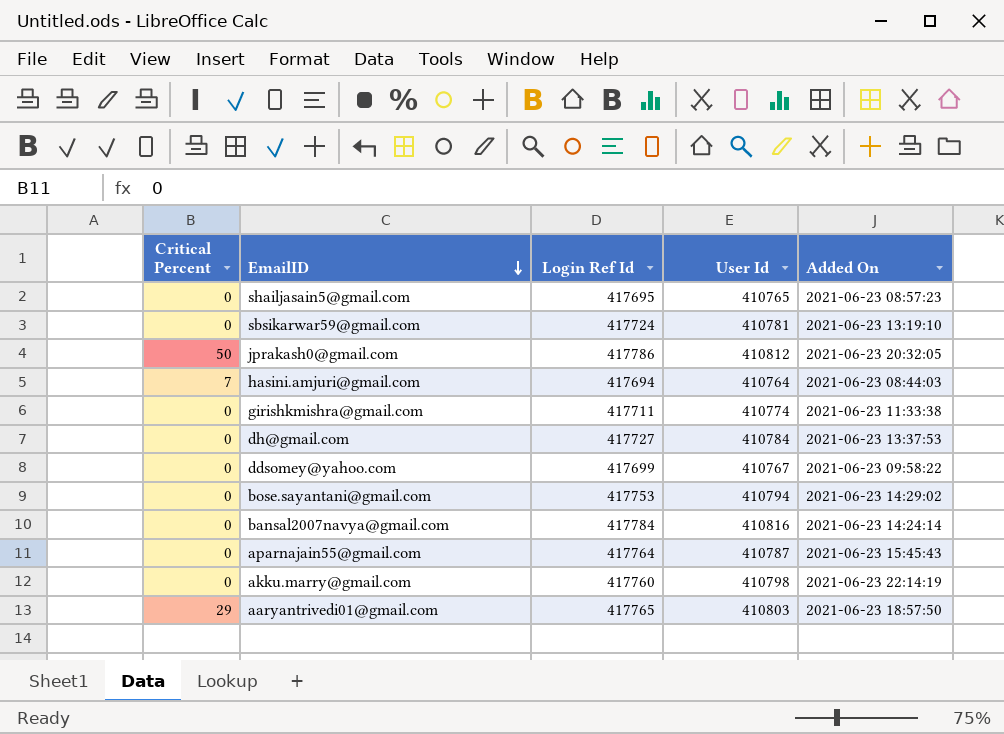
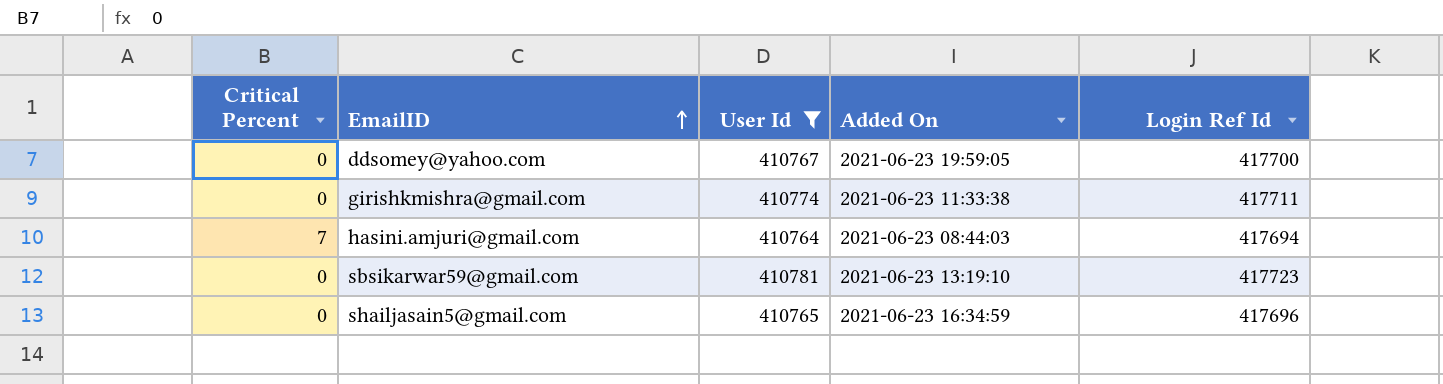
filter: none -> User Id <= 410781
row order: EmailID descending -> EmailID ascending
column Login Ref Id | position: 3 -> 5
ddsomey@yahoo.com | Added On: 2021-06-23 09:58:22 -> 2021-06-23 19:59:05
ddsomey@yahoo.com | Login Ref Id: 417699 -> 417700
sbsikarwar59@gmail.com | Login Ref Id: 417724 -> 417723
shailjasain5@gmail.com | Added On: 2021-06-23 08:57:23 -> 2021-06-23 16:34:59
shailjasain5@gmail.com | Login Ref Id: 417695 -> 417696

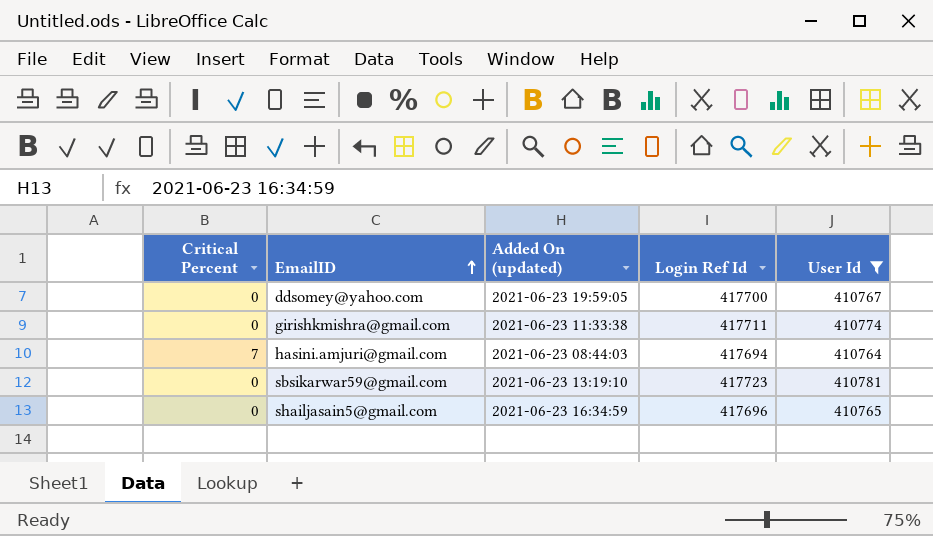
column name: Added On -> Added On (updated)
column User Id | position: 3 -> 5

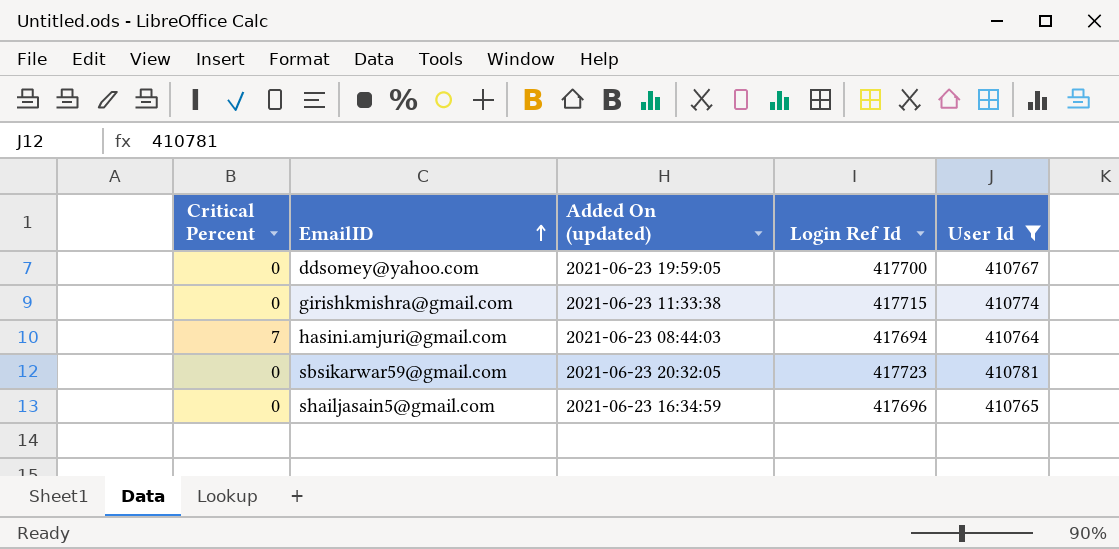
girishkmishra@gmail.com | Login Ref Id: 417711 -> 417715
sbsikarwar59@gmail.com | Added On (updated): 2021-06-23 13:19:10 -> 2021-06-23 20:32:05

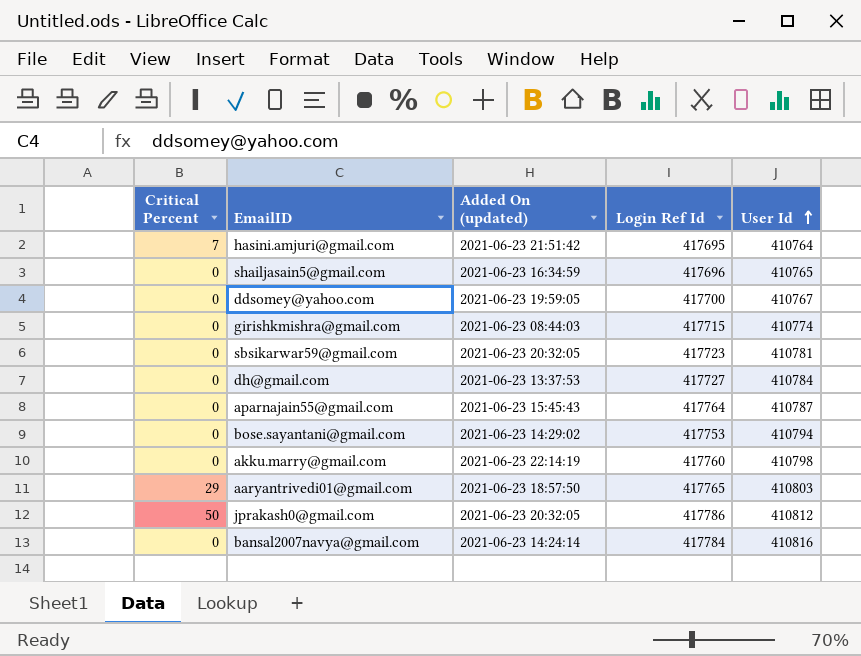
filter: User Id <= 410781 -> none
row order: EmailID ascending -> User Id ascending
hasini.amjuri@gmail.com | Added On (updated): 2021-06-23 08:44:03 -> 2021-06-23 21:51:42
hasini.amjuri@gmail.com | Login Ref Id: 417694 -> 417695
girishkmishra@gmail.com | Added On (updated): 2021-06-23 11:33:38 -> 2021-06-23 08:44:03

